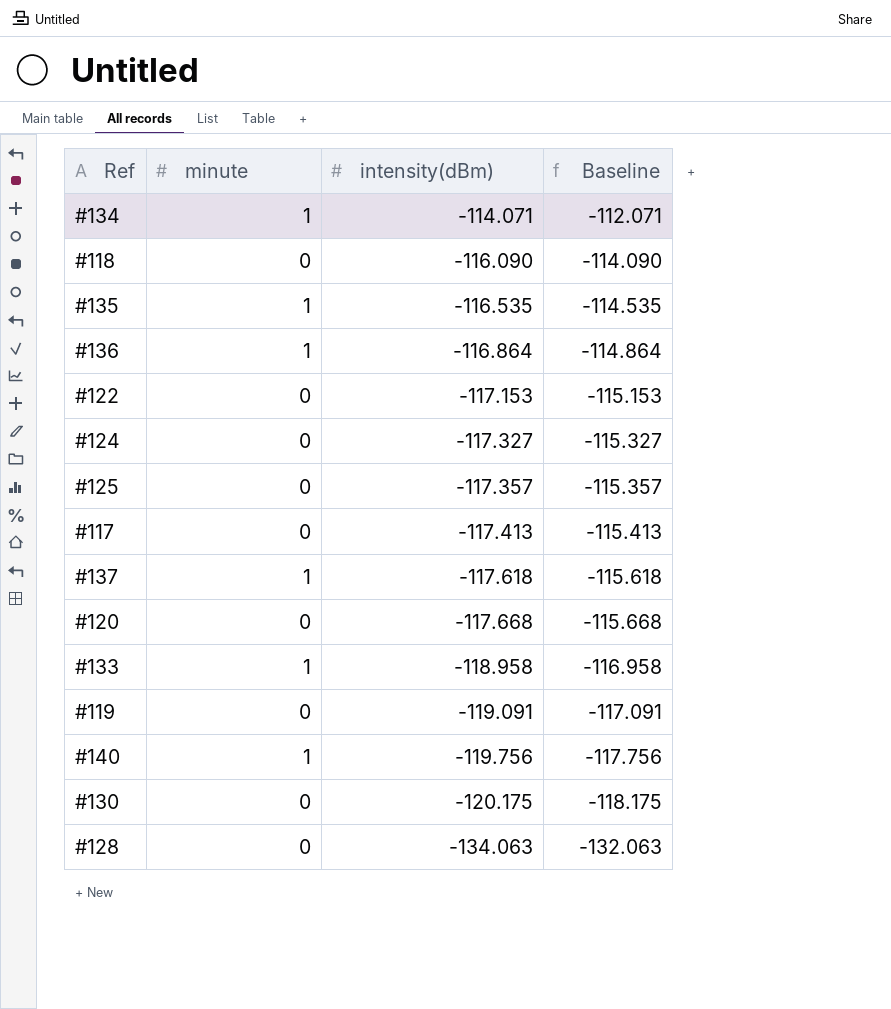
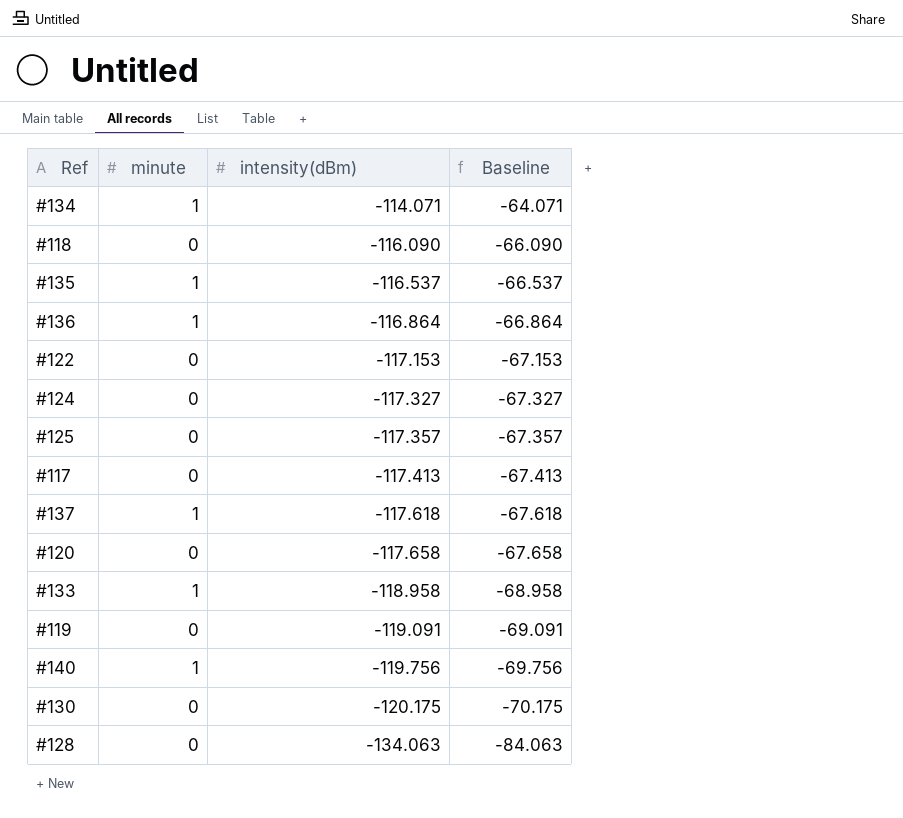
column Baseline | formula: [intensity(dBm)] + 2 -> [intensity(dBm)] + 50
#135 | intensity(dBm): -116.535 -> -116.537
#120 | intensity(dBm): -117.668 -> -117.658

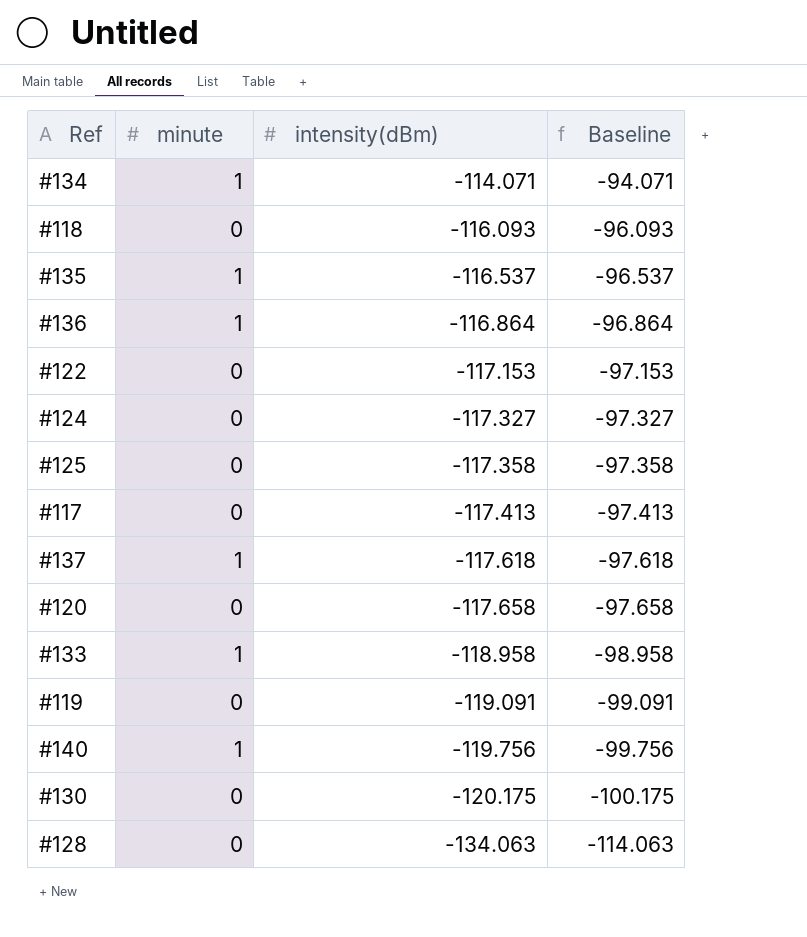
column Baseline | formula: [intensity(dBm)] + 50 -> [intensity(dBm)] + 20
#118 | intensity(dBm): -116.090 -> -116.093
#125 | intensity(dBm): -117.357 -> -117.358

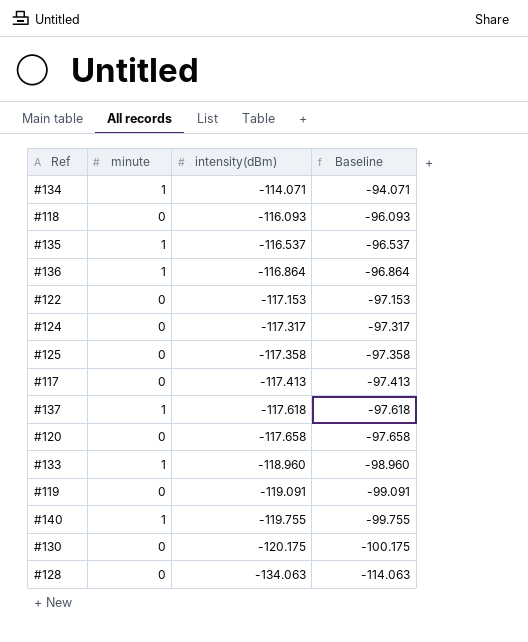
#124 | intensity(dBm): -117.327 -> -117.317
#124 | Baseline: -97.327 -> -97.317
#133 | intensity(dBm): -118.958 -> -118.960
#133 | Baseline: -98.958 -> -98.960
#140 | intensity(dBm): -119.756 -> -119.755
#140 | Baseline: -99.756 -> -99.755

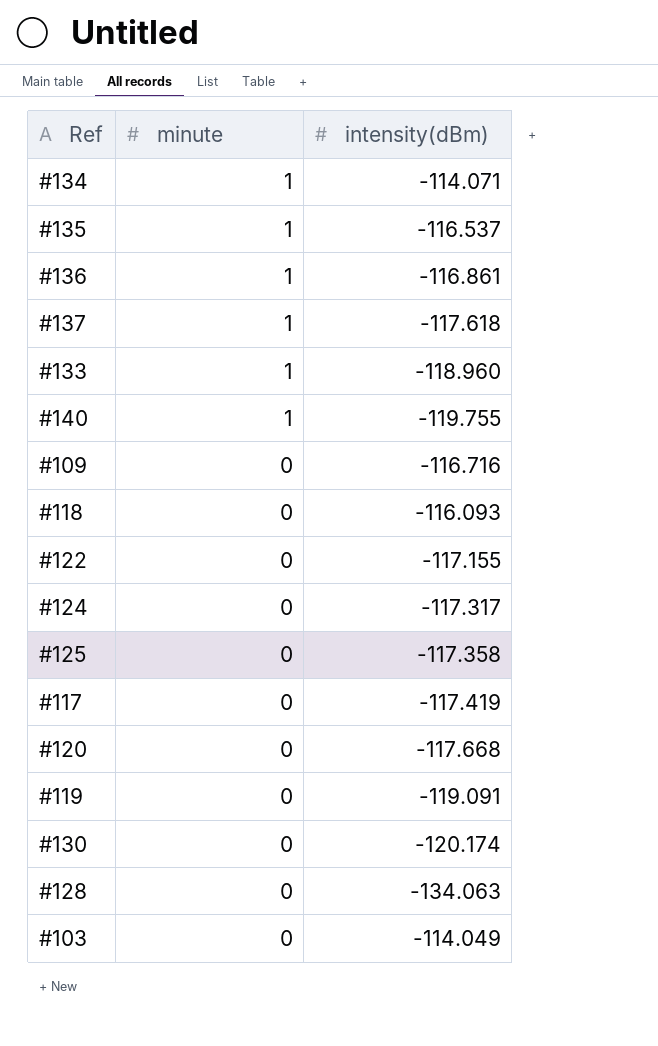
row order: intensity(dBm) descending -> minute descending
column Baseline | formula: [intensity(dBm)] + 20 -> none
#136 | intensity(dBm): -116.864 -> -116.861
row #109: none -> 0 | -116.716
#122 | intensity(dBm): -117.153 -> -117.155
#117 | intensity(dBm): -117.413 -> -117.419
#120 | intensity(dBm): -117.658 -> -117.668
#130 | intensity(dBm): -120.175 -> -120.174
row #103: none -> 0 | -114.049

